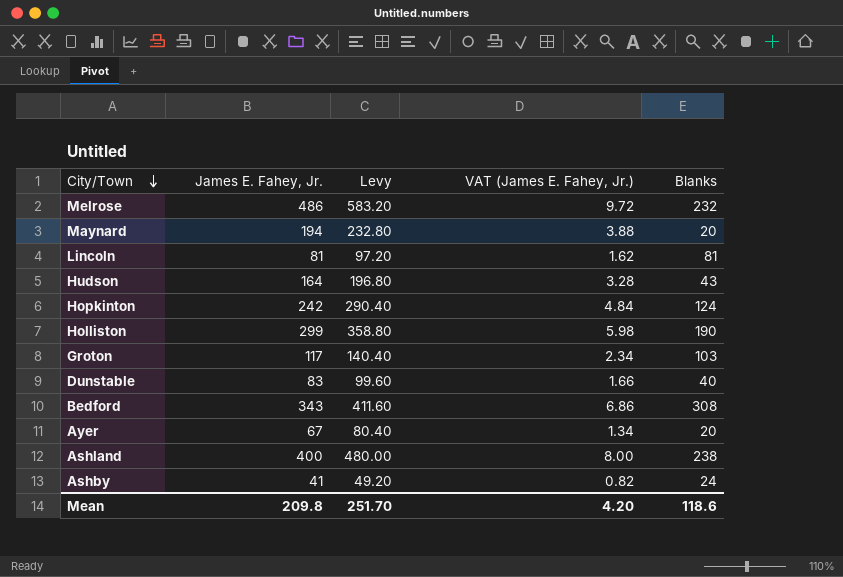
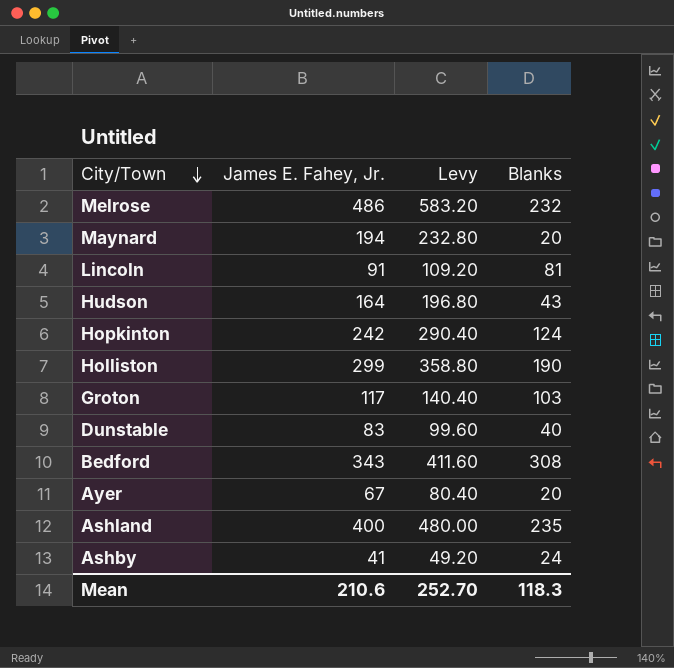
column VAT (James E. Fahey, Jr.) | formula: [James E. Fahey, Jr.] * 0.02 -> none
Lincoln | James E. Fahey, Jr.: 81 -> 91
Lincoln | Levy: 97.20 -> 109.20
Ashland | Blanks: 238 -> 235
Mean | James E. Fahey, Jr.: 209.8 -> 210.6
Mean | Levy: 251.70 -> 252.70
Mean | Blanks: 118.6 -> 118.3

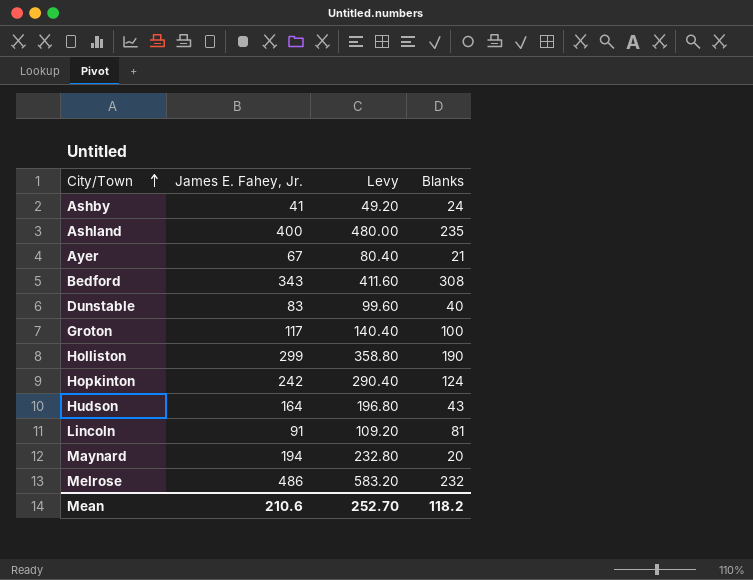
row order: City/Town descending -> City/Town ascending
Ayer | Blanks: 20 -> 21
Groton | Blanks: 103 -> 100
Mean | Blanks: 118.3 -> 118.2

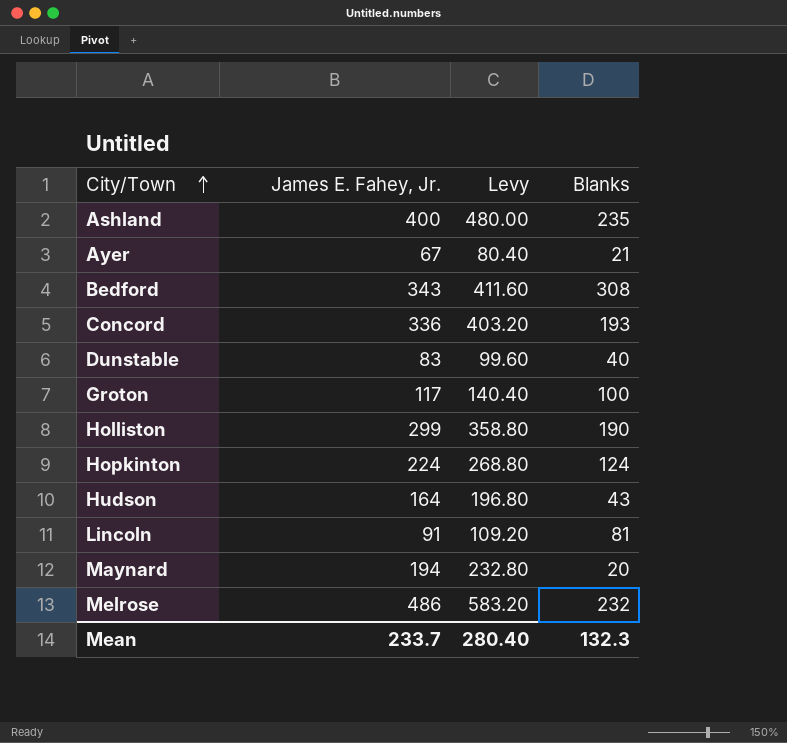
row Ashby: 41 | 49.20 | 24 -> none
row Concord: none -> 336 | 403.20 | 193
Hopkinton | James E. Fahey, Jr.: 242 -> 224
Hopkinton | Levy: 290.40 -> 268.80
Mean | James E. Fahey, Jr.: 210.6 -> 233.7
Mean | Levy: 252.70 -> 280.40
Mean | Blanks: 118.2 -> 132.3

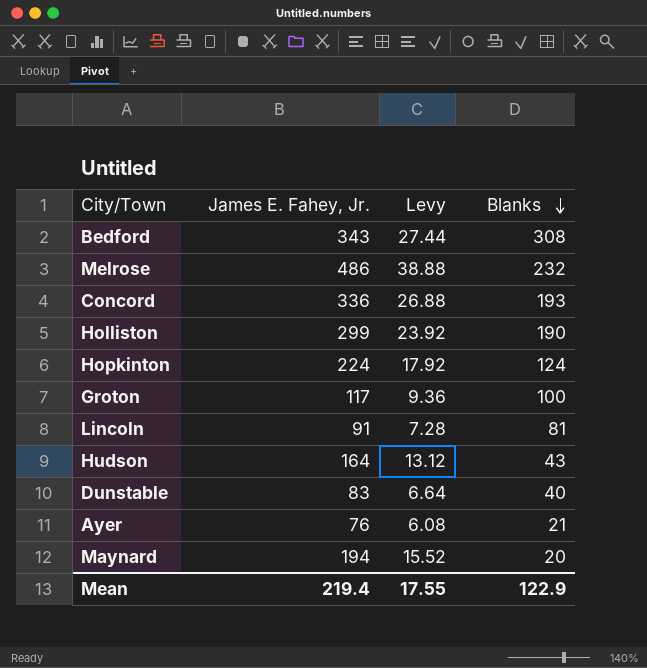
row order: City/Town ascending -> Blanks descending
column Levy | formula: [James E. Fahey, Jr.] * 1.2 -> [James E. Fahey, Jr.] * 0.08
row Ashland: 400 | 480.00 | 235 -> none
Ayer | James E. Fahey, Jr.: 67 -> 76
Mean | James E. Fahey, Jr.: 233.7 -> 219.4
Mean | Levy: 280.40 -> 17.55
Mean | Blanks: 132.3 -> 122.9

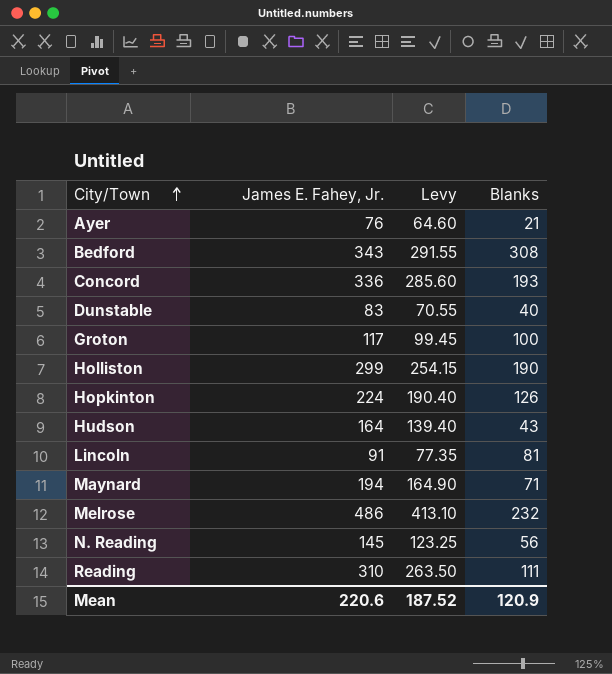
row order: Blanks descending -> City/Town ascending
column Levy | formula: [James E. Fahey, Jr.] * 0.08 -> [James E. Fahey, Jr.] * 0.85
Hopkinton | Blanks: 124 -> 126
Maynard | Blanks: 20 -> 71
row N. Reading: none -> 145 | 123.25 | 56
row Reading: none -> 310 | 263.50 | 111
Mean | James E. Fahey, Jr.: 219.4 -> 220.6
Mean | Levy: 17.55 -> 187.52
Mean | Blanks: 122.9 -> 120.9

